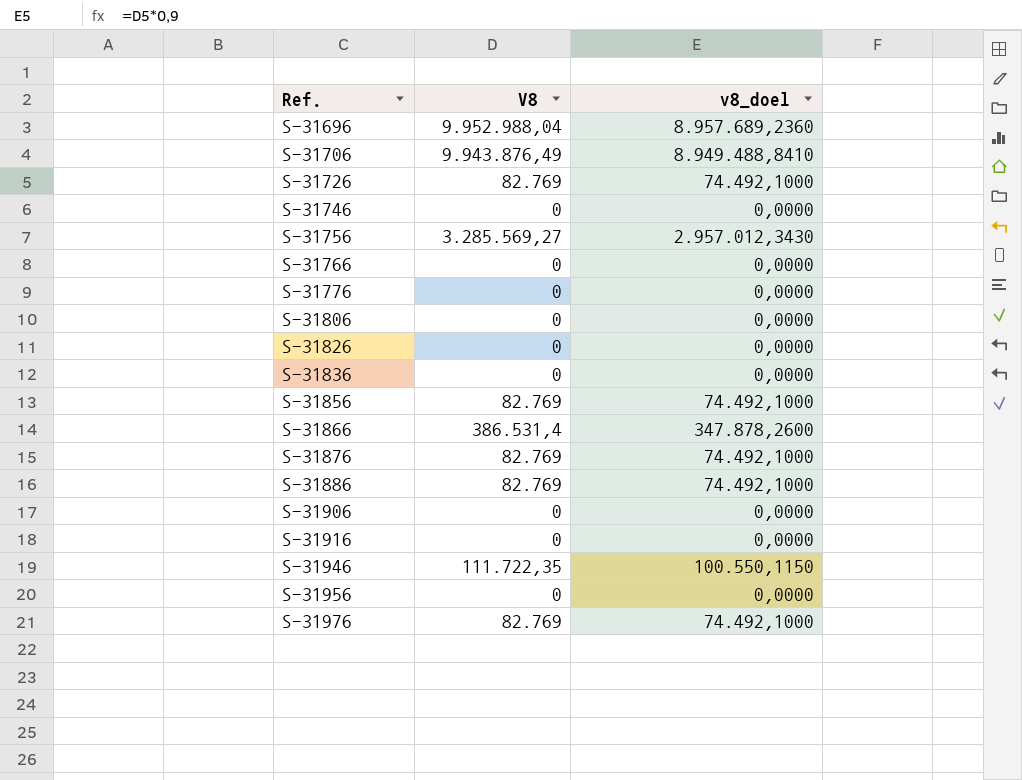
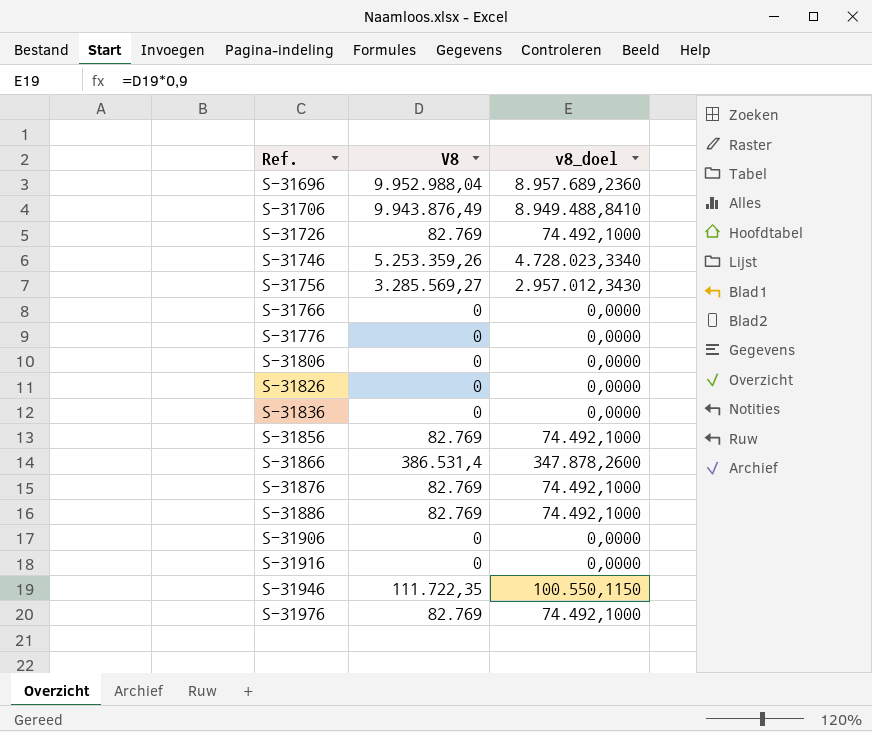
row S-31956: 0 | 0,0000 -> none
S-31746 | V8: 0 -> 5.253.359,26
S-31746 | v8_doel: 0,0000 -> 4.728.023,3340

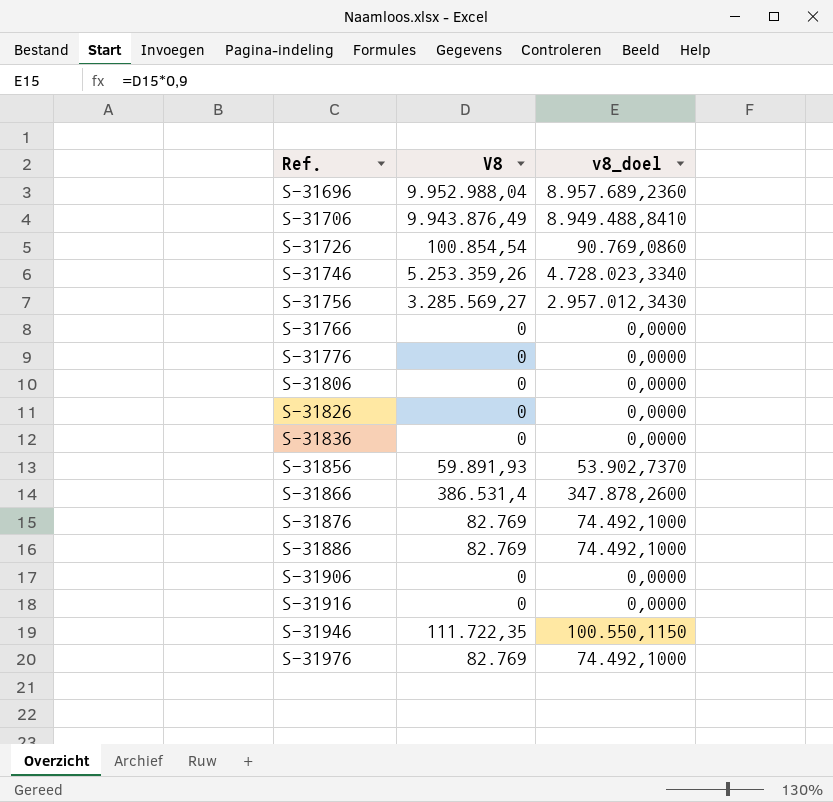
S-31726 | V8: 82.769 -> 100.854,54
S-31726 | v8_doel: 74.492,1000 -> 90.769,0860
S-31856 | V8: 82.769 -> 59.891,93
S-31856 | v8_doel: 74.492,1000 -> 53.902,7370

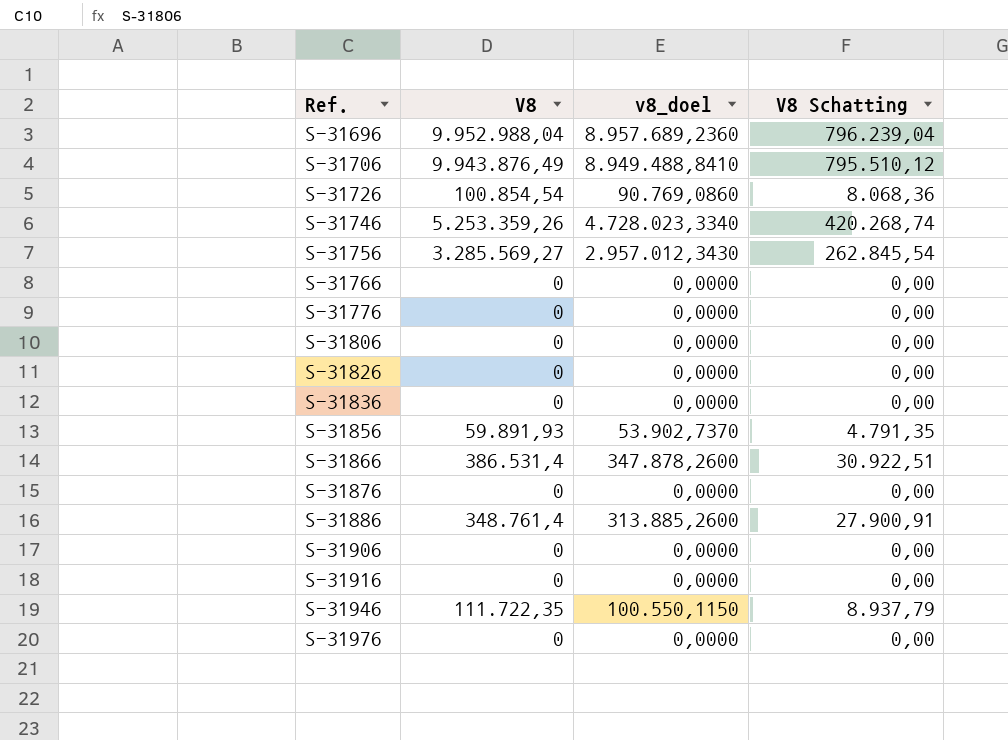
column V8 Schatting | formula: none -> [V8] * 0,08
S-31876 | V8: 82.769 -> 0
S-31876 | v8_doel: 74.492,1000 -> 0,0000
S-31886 | V8: 82.769 -> 348.761,4
S-31886 | v8_doel: 74.492,1000 -> 313.885,2600
S-31976 | V8: 82.769 -> 0
S-31976 | v8_doel: 74.492,1000 -> 0,0000

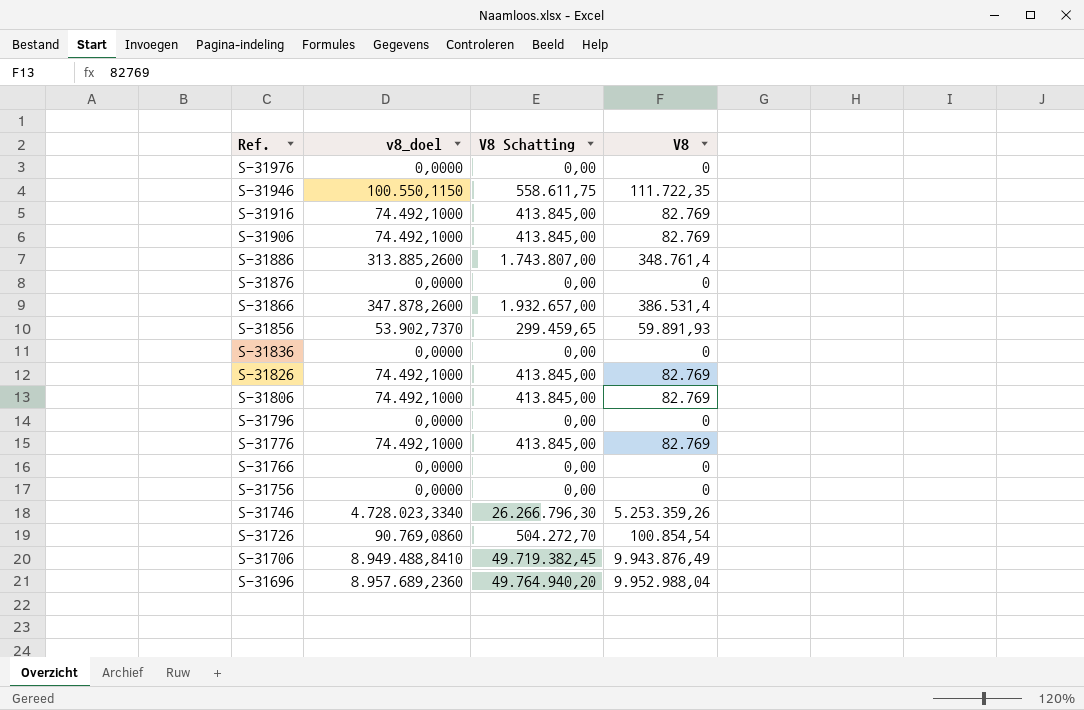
row order: Ref. ascending -> Ref. descending
column V8 Schatting | formula: [V8] * 0,08 -> [V8] * 5
column V8 | position: 2 -> 4
S-31916 | v8_doel: 0,0000 -> 74.492,1000
S-31916 | V8: 0 -> 82.769
S-31906 | v8_doel: 0,0000 -> 74.492,1000
S-31906 | V8: 0 -> 82.769
S-31826 | v8_doel: 0,0000 -> 74.492,1000
S-31826 | V8: 0 -> 82.769
S-31806 | v8_doel: 0,0000 -> 74.492,1000
S-31806 | V8: 0 -> 82.769
row S-31796: none -> 0,0000 | 0,00 | 0
S-31776 | v8_doel: 0,0000 -> 74.492,1000
S-31776 | V8: 0 -> 82.769
S-31756 | v8_doel: 2.957.012,3430 -> 0,0000
S-31756 | V8: 3.285.569,27 -> 0

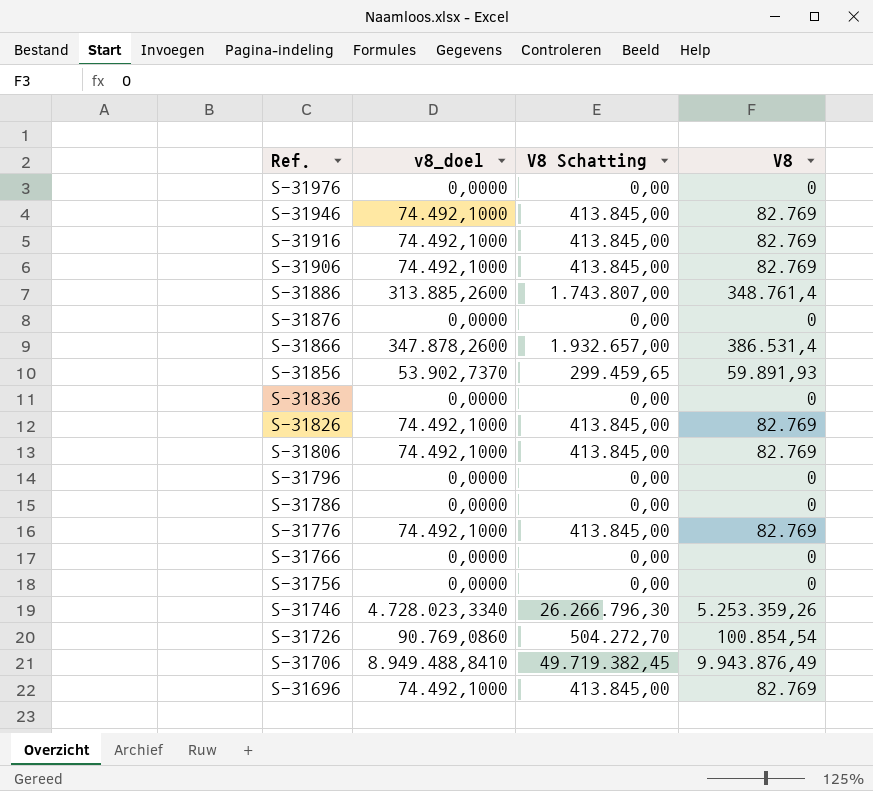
S-31946 | v8_doel: 100.550,1150 -> 74.492,1000
S-31946 | V8 Schatting: 558.611,75 -> 413.845,00
S-31946 | V8: 111.722,35 -> 82.769
row S-31786: none -> 0,0000 | 0,00 | 0
S-31696 | v8_doel: 8.957.689,2360 -> 74.492,1000
S-31696 | V8 Schatting: 49.764.940,20 -> 413.845,00
S-31696 | V8: 9.952.988,04 -> 82.769

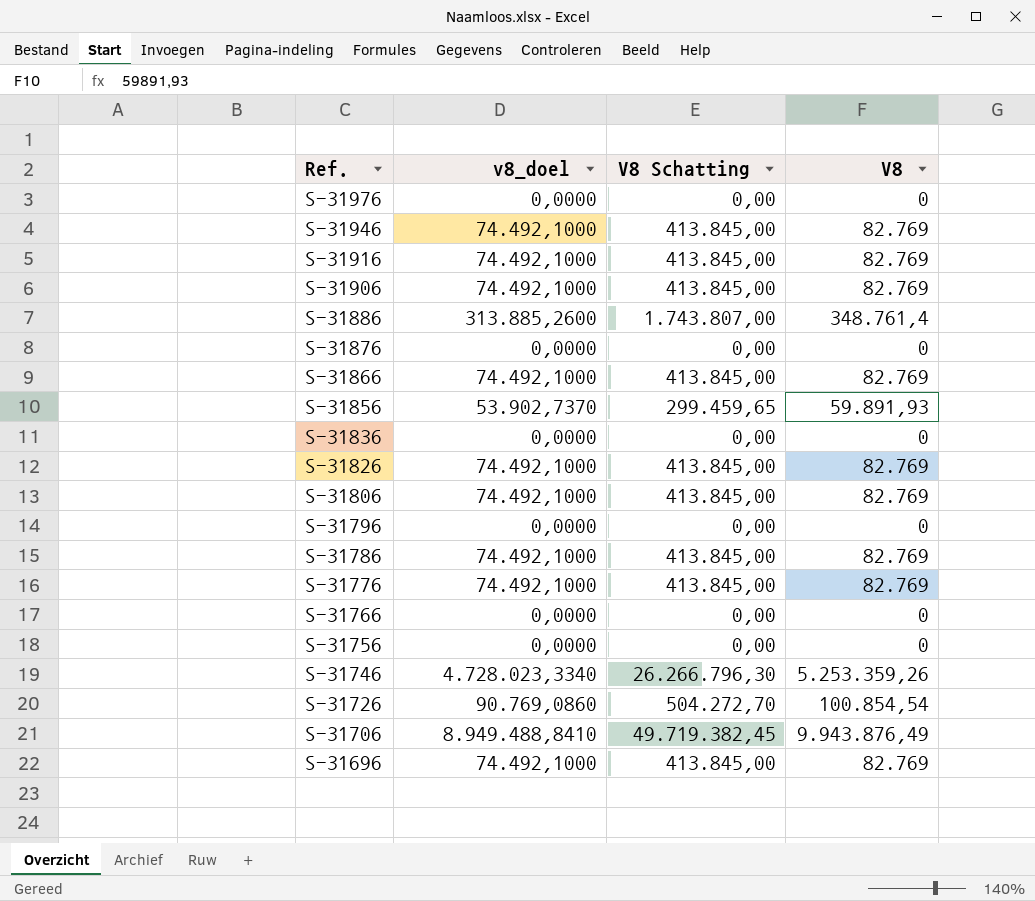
S-31866 | v8_doel: 347.878,2600 -> 74.492,1000
S-31866 | V8 Schatting: 1.932.657,00 -> 413.845,00
S-31866 | V8: 386.531,4 -> 82.769
S-31786 | v8_doel: 0,0000 -> 74.492,1000
S-31786 | V8 Schatting: 0,00 -> 413.845,00
S-31786 | V8: 0 -> 82.769

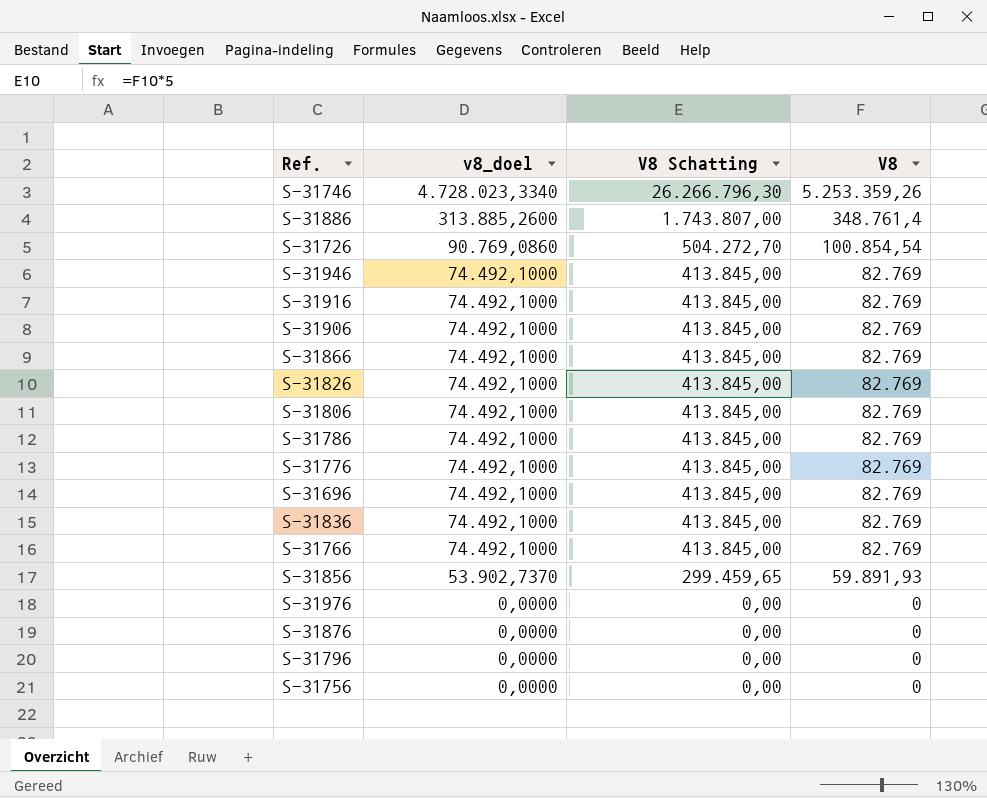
row order: Ref. descending -> v8_doel descending
row S-31706: 8.949.488,8410 | 49.719.382,45 | 9.943.876,49 -> none
S-31836 | v8_doel: 0,0000 -> 74.492,1000
S-31836 | V8 Schatting: 0,00 -> 413.845,00
S-31836 | V8: 0 -> 82.769
S-31766 | v8_doel: 0,0000 -> 74.492,1000
S-31766 | V8 Schatting: 0,00 -> 413.845,00
S-31766 | V8: 0 -> 82.769

